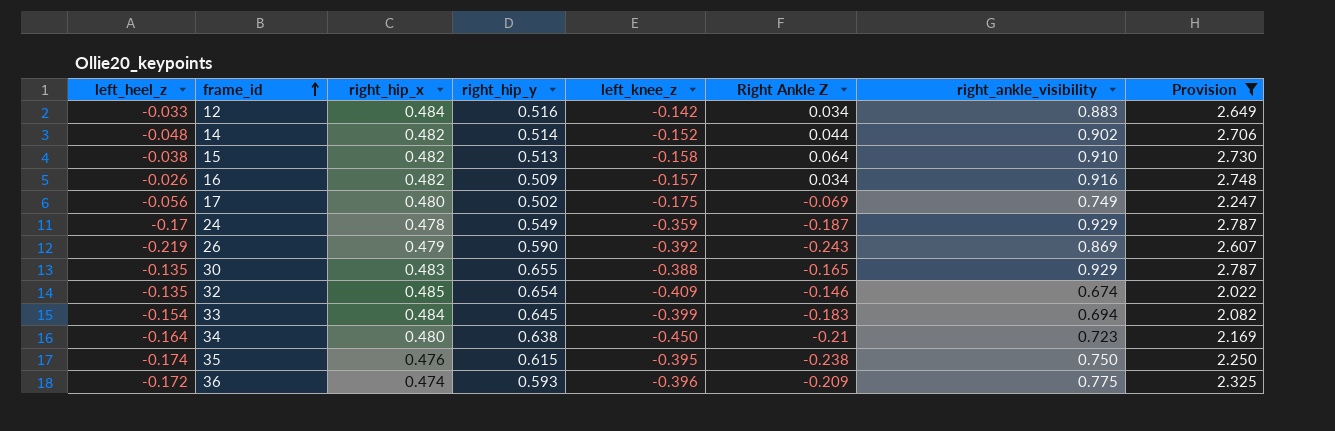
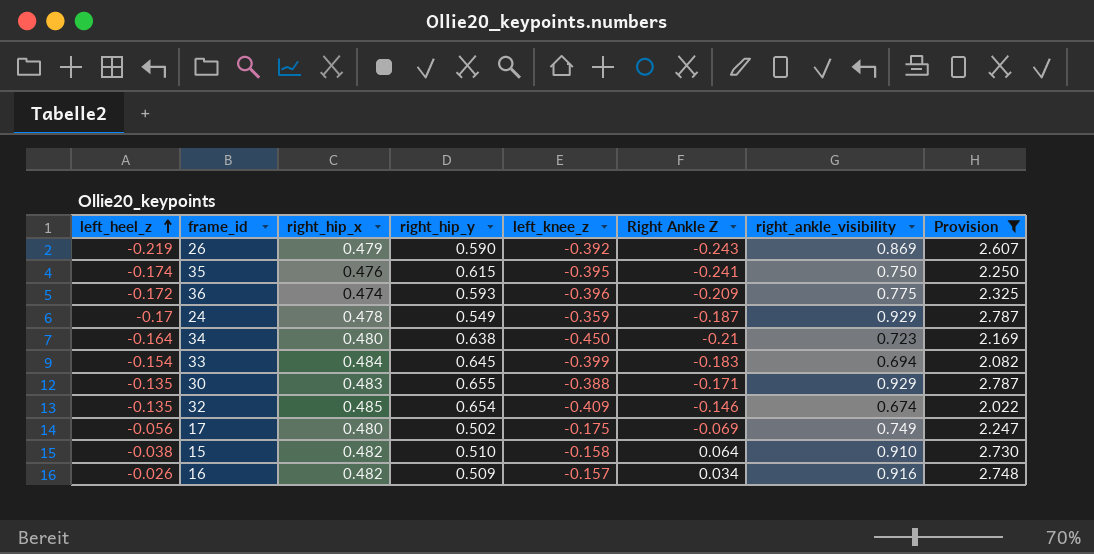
row order: frame_id ascending -> left_heel_z ascending
row 12: -0.033 | 0.484 | 0.516 | -0.142 | 0.034 | 0.883 | 2.649 -> none
row 14: -0.048 | 0.482 | 0.514 | -0.152 | 0.044 | 0.902 | 2.706 -> none
35 | Right Ankle Z: -0.238 -> -0.241
30 | Right Ankle Z: -0.165 -> -0.171
15 | right_hip_y: 0.513 -> 0.510

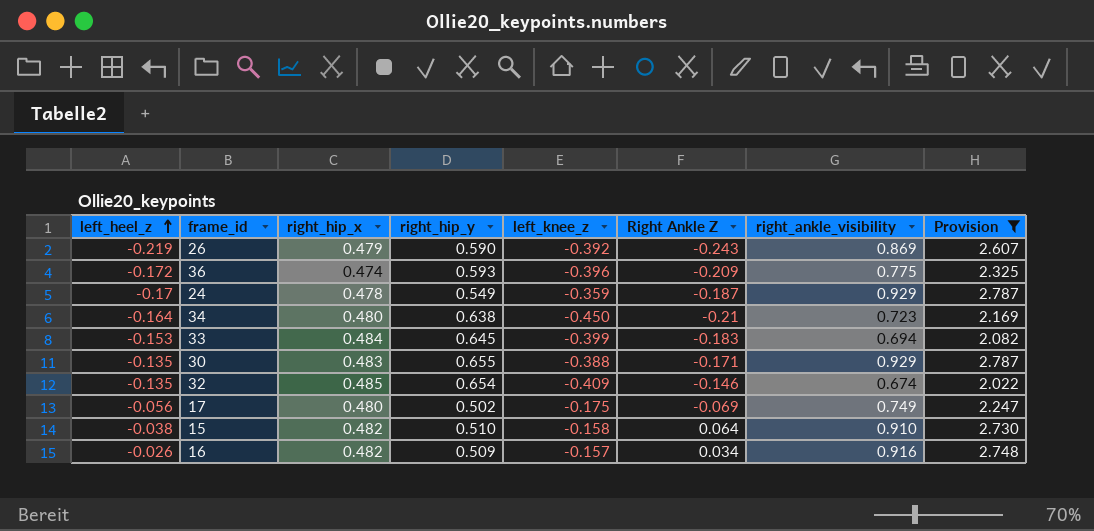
row 35: -0.174 | 0.476 | 0.615 | -0.395 | -0.241 | 0.750 | 2.250 -> none
33 | left_heel_z: -0.154 -> -0.153

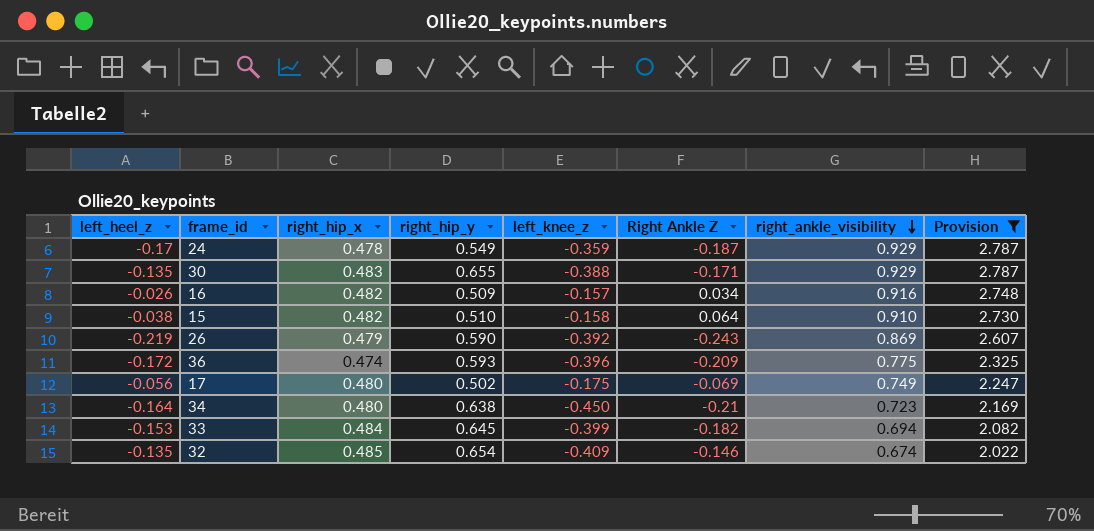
row order: left_heel_z ascending -> right_ankle_visibility descending
33 | Right Ankle Z: -0.183 -> -0.182

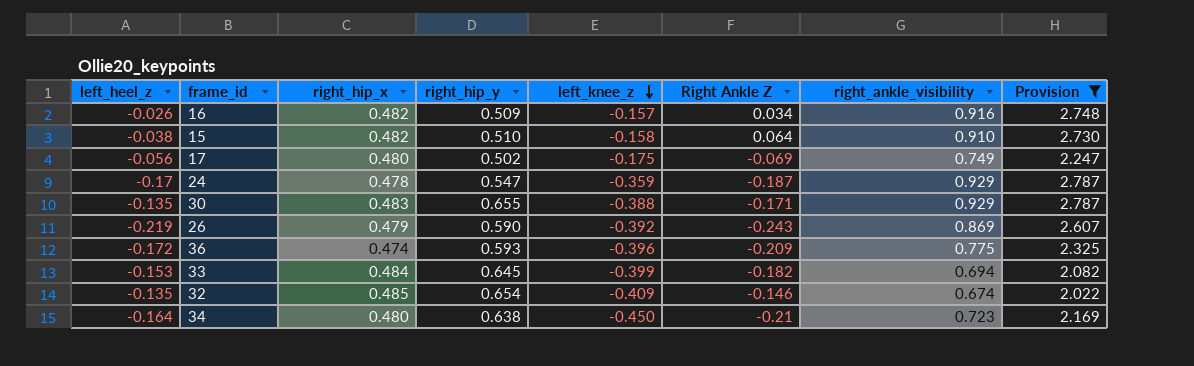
row order: right_ankle_visibility descending -> left_knee_z descending
24 | right_hip_y: 0.549 -> 0.547

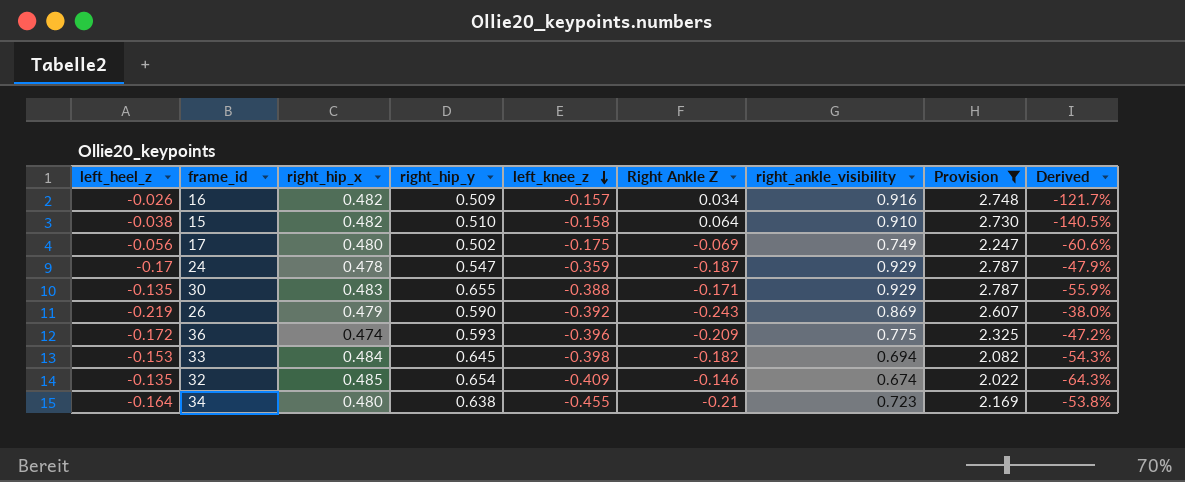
column Derived | formula: none -> ([Right Ankle Z] - [left_knee_z]) / [left_knee_z]
33 | left_knee_z: -0.399 -> -0.398
34 | left_knee_z: -0.450 -> -0.455

